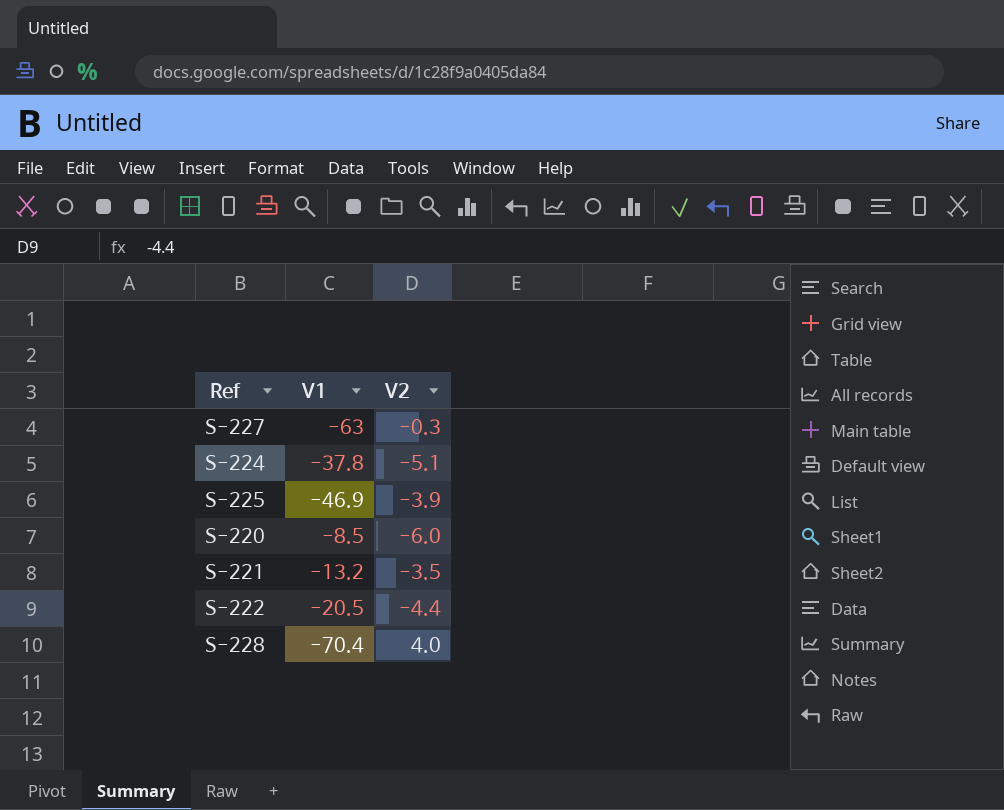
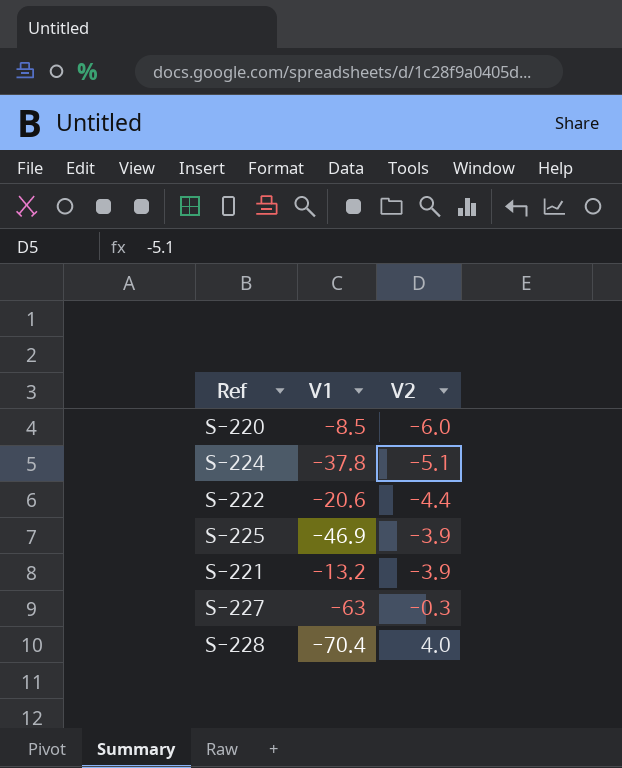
row order: none -> V2 ascending
S-222 | V1: -20.5 -> -20.6
S-221 | V2: -3.5 -> -3.9

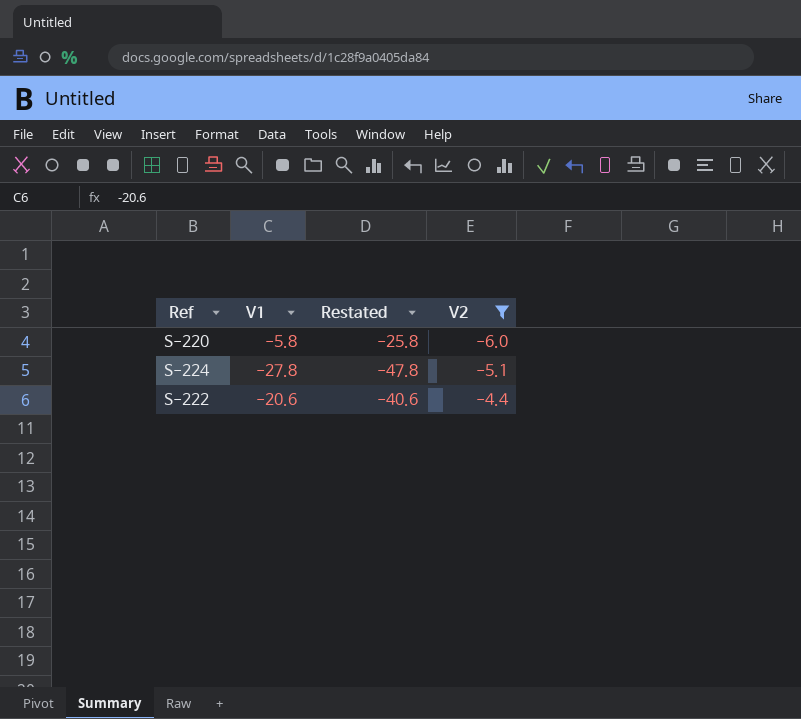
filter: none -> V2 <= -4.4
column Restated | formula: none -> [V1] - 20
S-220 | V1: -8.5 -> -5.8
S-224 | V1: -37.8 -> -27.8

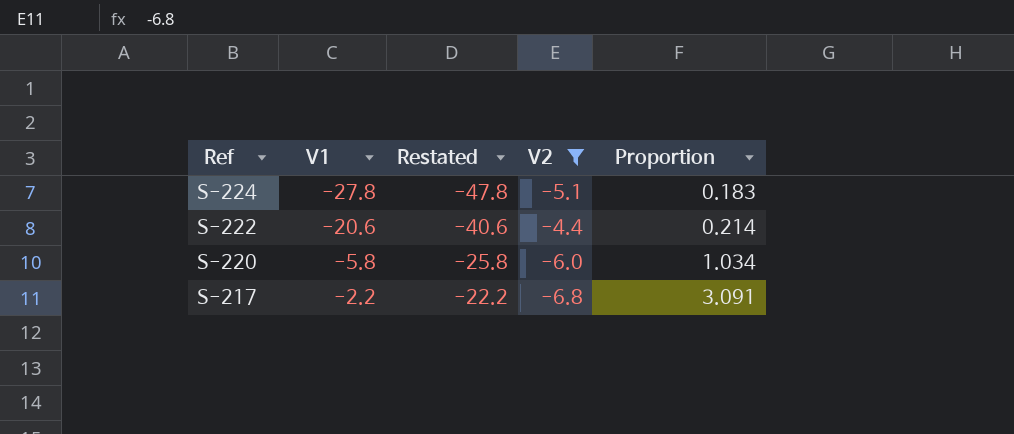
row order: V2 ascending -> Ref descending
column Proportion | formula: none -> [V2] / [V1]
row S-217: none -> -2.2 | -22.2 | -6.8 | 3.091

